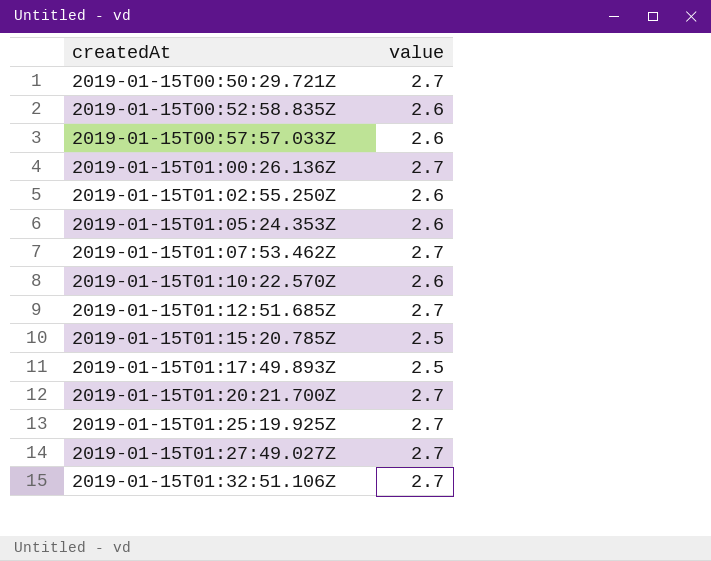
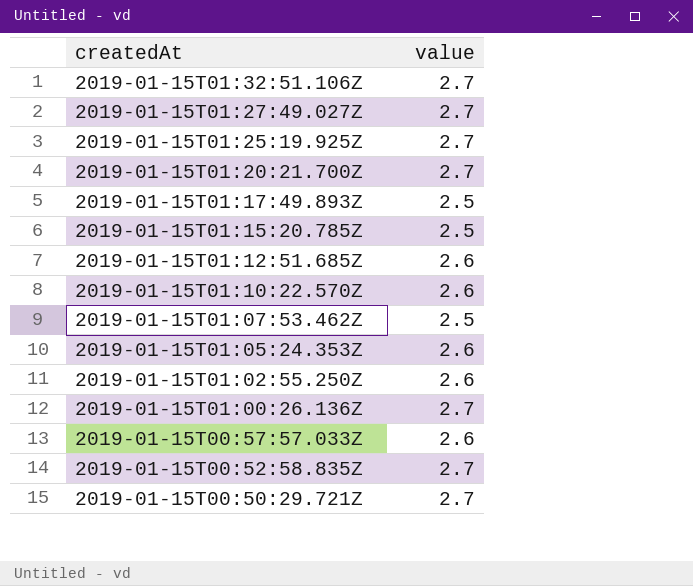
row order: createdAt ascending -> createdAt descending
2019-01-15T01:12:51.685Z | value: 2.7 -> 2.6
2019-01-15T01:07:53.462Z | value: 2.7 -> 2.5
2019-01-15T00:52:58.835Z | value: 2.6 -> 2.7

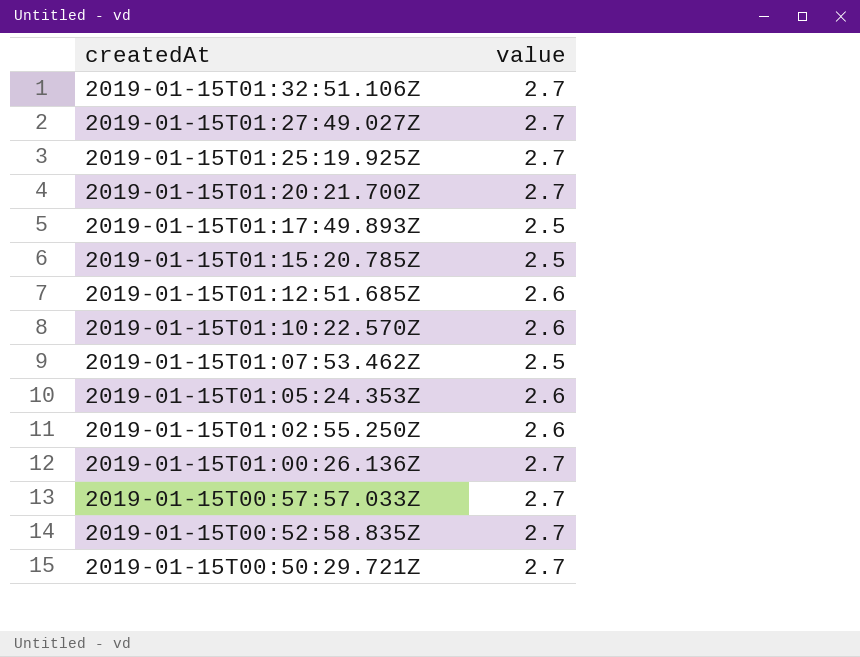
2019-01-15T00:57:57.033Z | value: 2.6 -> 2.7

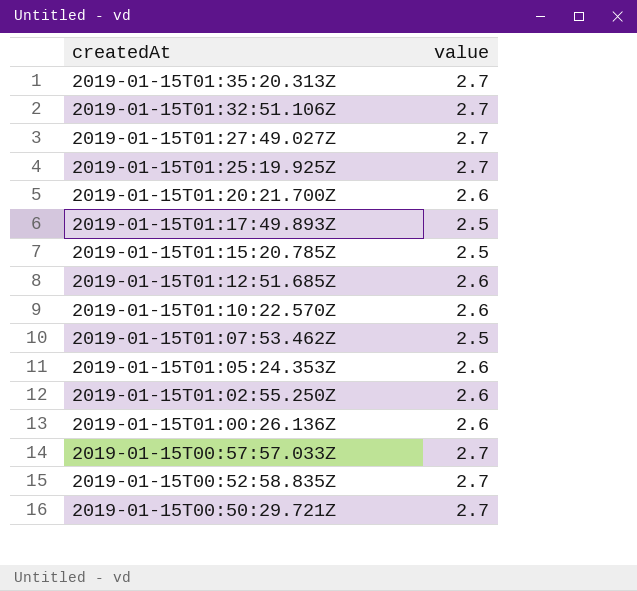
row 2019-01-15T01:35:20.313Z: none -> 2.7
2019-01-15T01:20:21.700Z | value: 2.7 -> 2.6
2019-01-15T01:00:26.136Z | value: 2.7 -> 2.6

